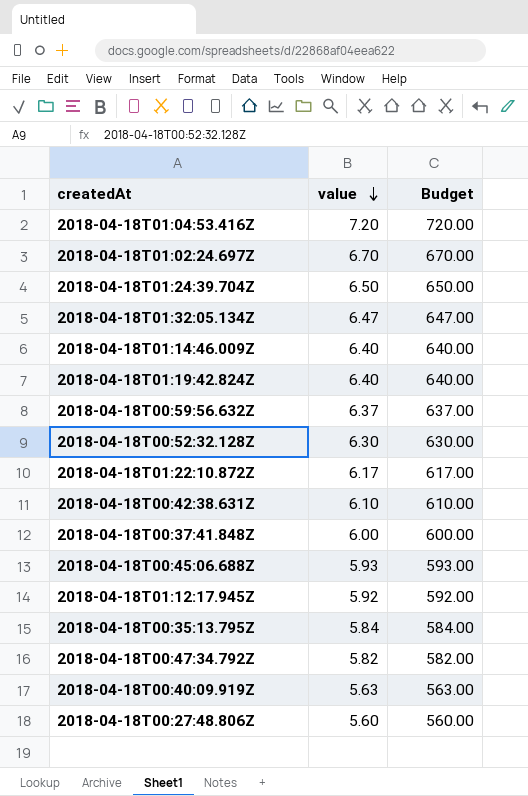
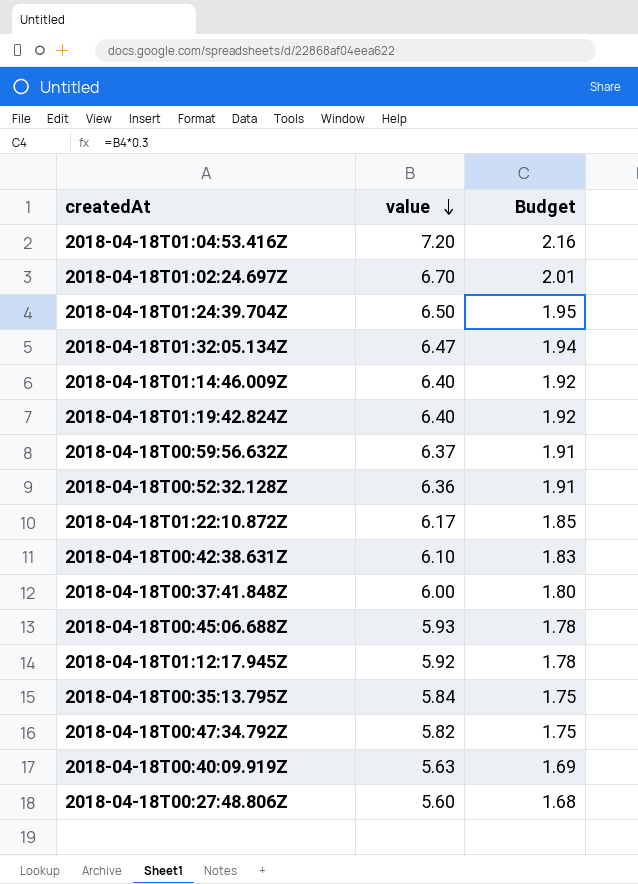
column Budget | formula: [value] * 100 -> [value] * 0.3
2018-04-18T00:52:32.128Z | value: 6.30 -> 6.36

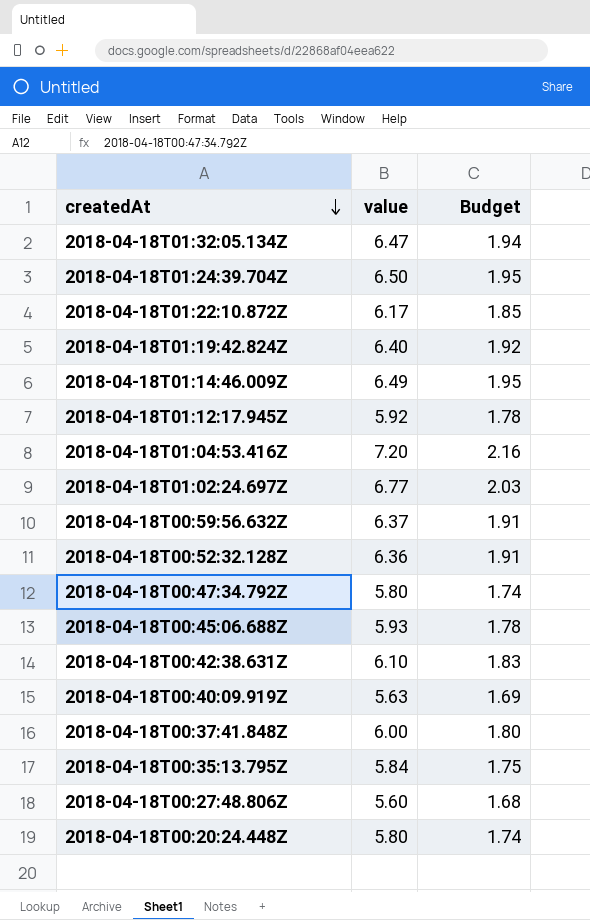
row order: value descending -> createdAt descending
2018-04-18T01:14:46.009Z | value: 6.40 -> 6.49
2018-04-18T01:14:46.009Z | Budget: 1.92 -> 1.95
2018-04-18T01:02:24.697Z | value: 6.70 -> 6.77
2018-04-18T01:02:24.697Z | Budget: 2.01 -> 2.03
2018-04-18T00:47:34.792Z | value: 5.82 -> 5.80
2018-04-18T00:47:34.792Z | Budget: 1.75 -> 1.74
row 2018-04-18T00:20:24.448Z: none -> 5.80 | 1.74

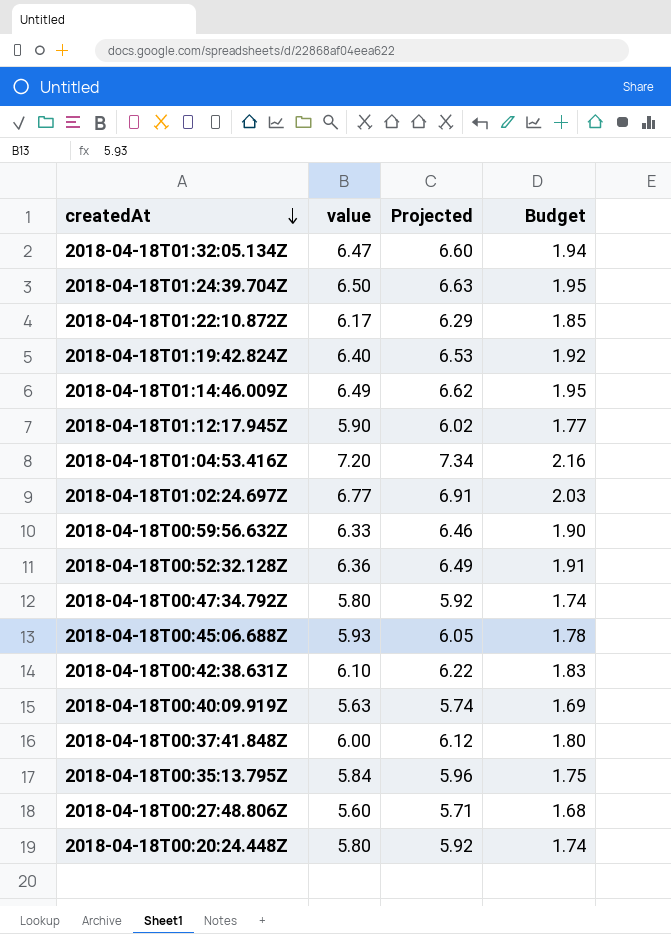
column Projected | formula: none -> [value] * 1.02
2018-04-18T01:12:17.945Z | value: 5.92 -> 5.90
2018-04-18T01:12:17.945Z | Budget: 1.78 -> 1.77
2018-04-18T00:59:56.632Z | value: 6.37 -> 6.33
2018-04-18T00:59:56.632Z | Budget: 1.91 -> 1.90

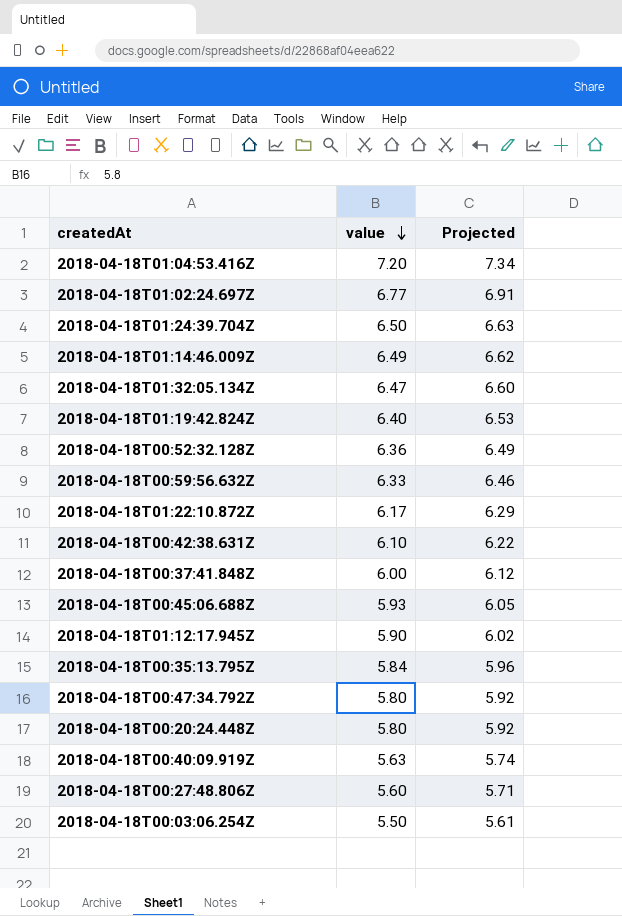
row order: createdAt descending -> value descending
column Budget | formula: [value] * 0.3 -> none
row 2018-04-18T00:03:06.254Z: none -> 5.50 | 5.61

